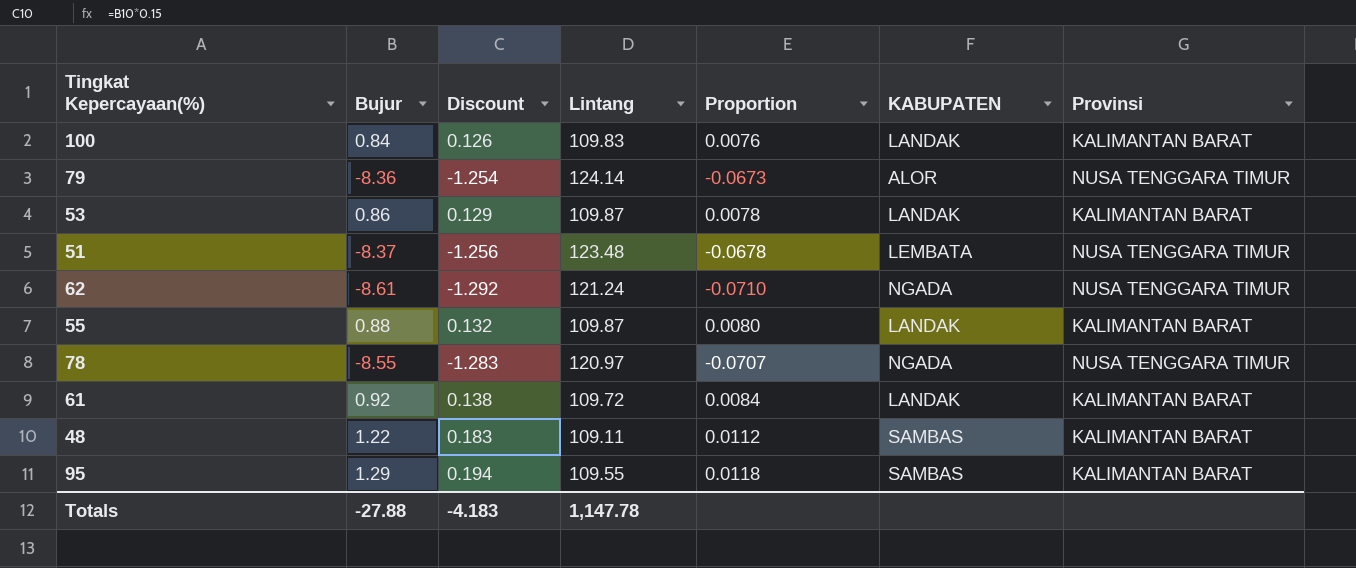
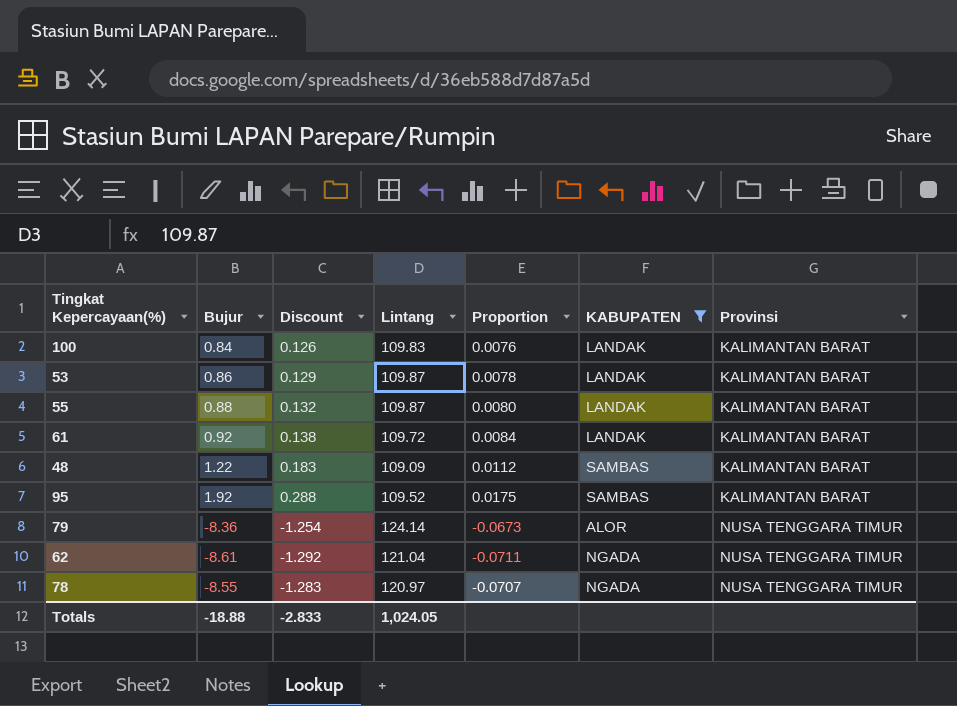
filter: none -> KABUPATEN != LEMBATA
row order: none -> Provinsi ascending
48 | Lintang: 109.11 -> 109.09
95 | Bujur: 1.29 -> 1.92
95 | Discount: 0.194 -> 0.288
95 | Lintang: 109.55 -> 109.52
95 | Proportion: 0.0118 -> 0.0175
62 | Lintang: 121.24 -> 121.04
62 | Proportion: -0.0710 -> -0.0711
Totals | Bujur: -27.88 -> -18.88
Totals | Discount: -4.183 -> -2.833
Totals | Lintang: 1,147.78 -> 1,024.05

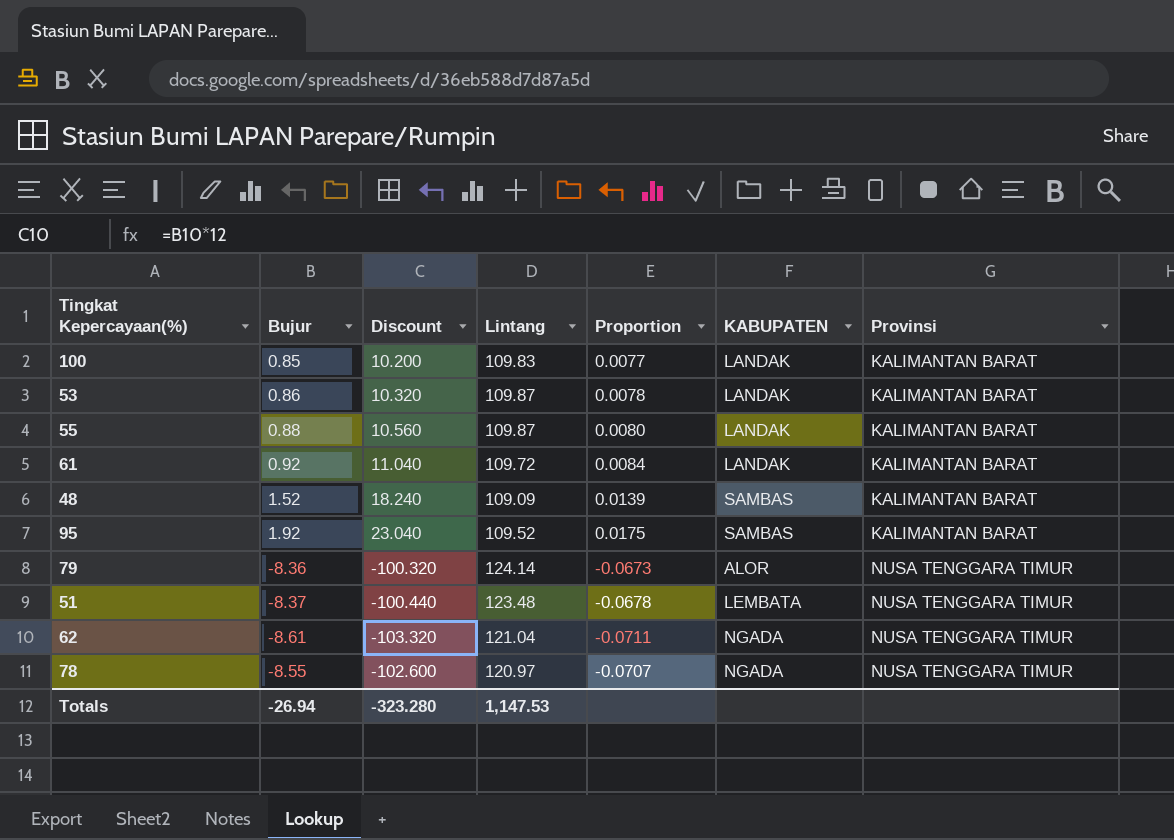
filter: KABUPATEN != LEMBATA -> none
column Discount | formula: [Bujur] * 0.15 -> [Bujur] * 12
100 | Bujur: 0.84 -> 0.85
100 | Proportion: 0.0076 -> 0.0077
48 | Bujur: 1.22 -> 1.52
48 | Proportion: 0.0112 -> 0.0139
Totals | Bujur: -18.88 -> -26.94
Totals | Discount: -2.833 -> -323.280
Totals | Lintang: 1,024.05 -> 1,147.53

